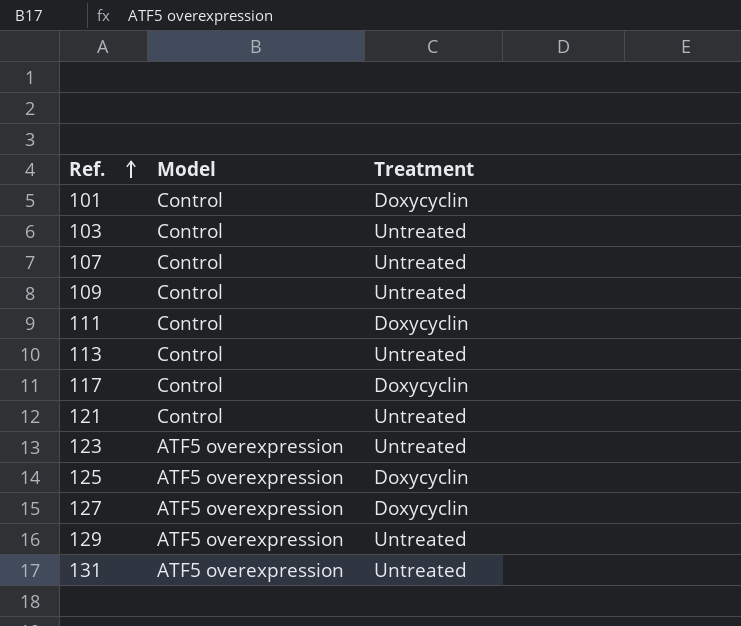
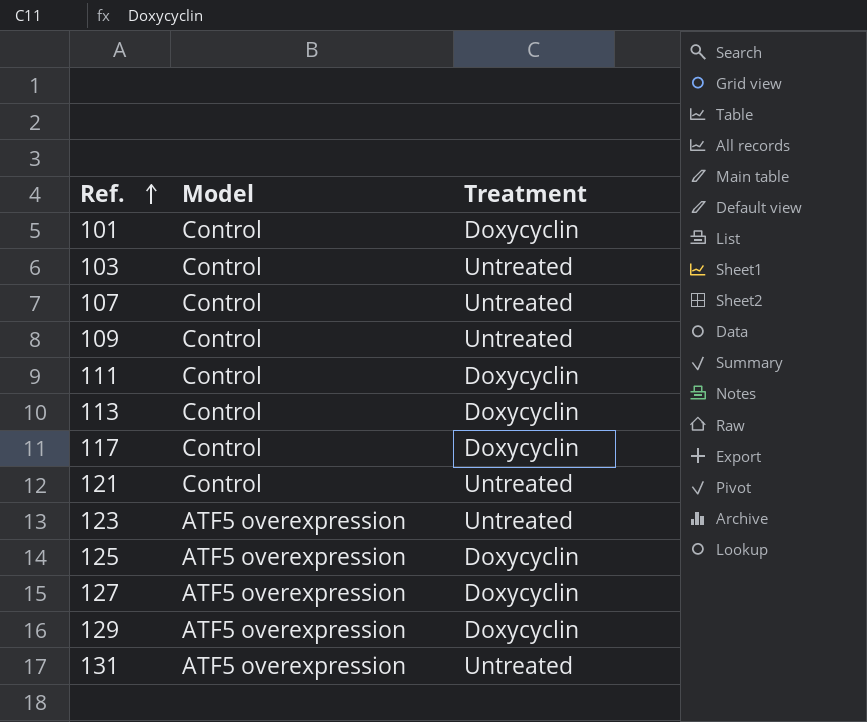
113 | Treatment: Untreated -> Doxycyclin
129 | Treatment: Untreated -> Doxycyclin

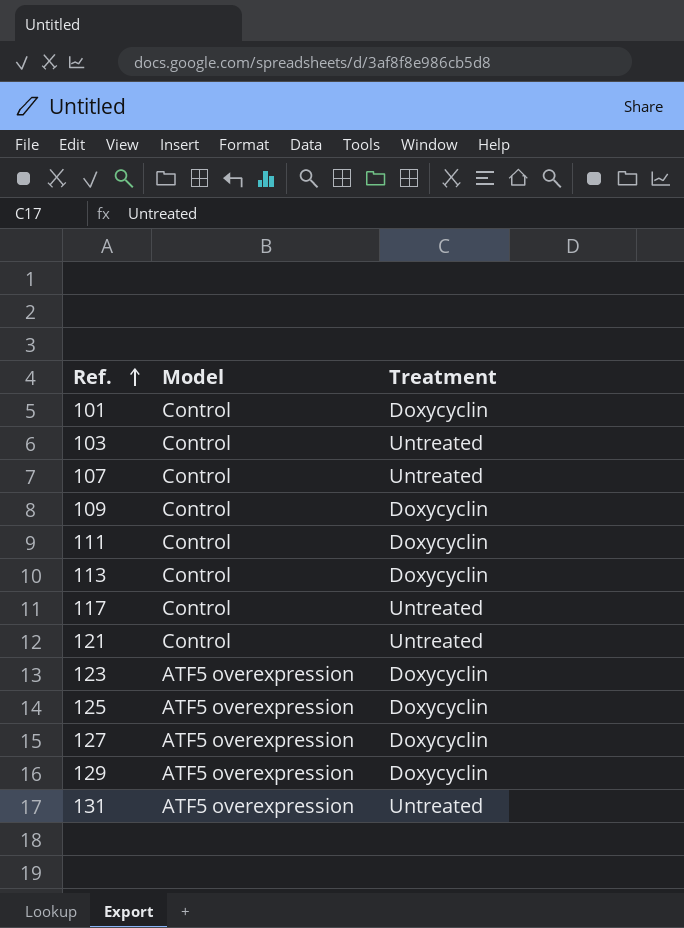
109 | Treatment: Untreated -> Doxycyclin
117 | Treatment: Doxycyclin -> Untreated
123 | Treatment: Untreated -> Doxycyclin

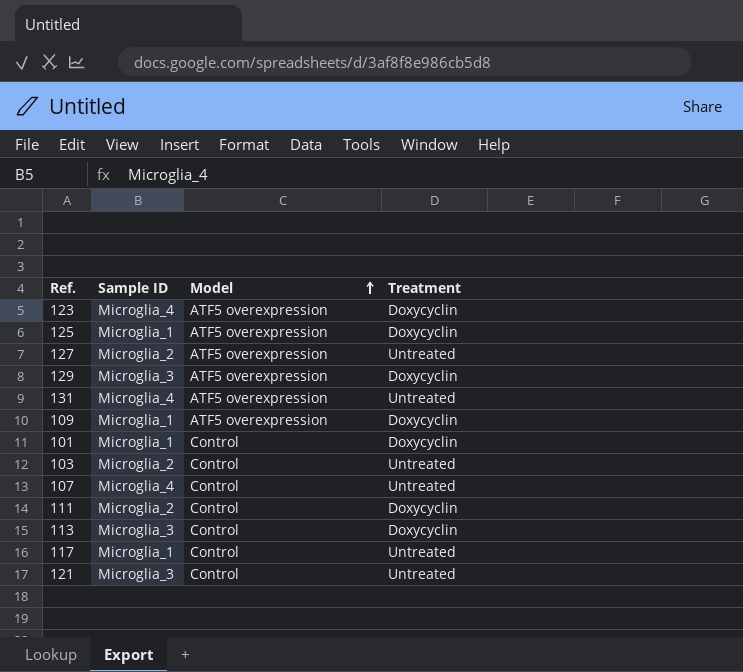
row order: Ref. ascending -> Model ascending
column Sample ID | position: none -> 2
127 | Treatment: Doxycyclin -> Untreated
109 | Model: Control -> ATF5 overexpression

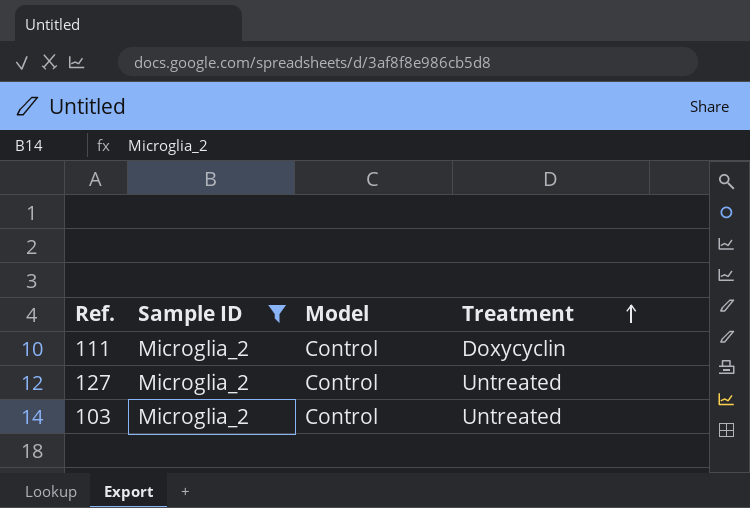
filter: none -> Sample ID = Microglia_2
row order: Model ascending -> Treatment ascending
127 | Model: ATF5 overexpression -> Control

